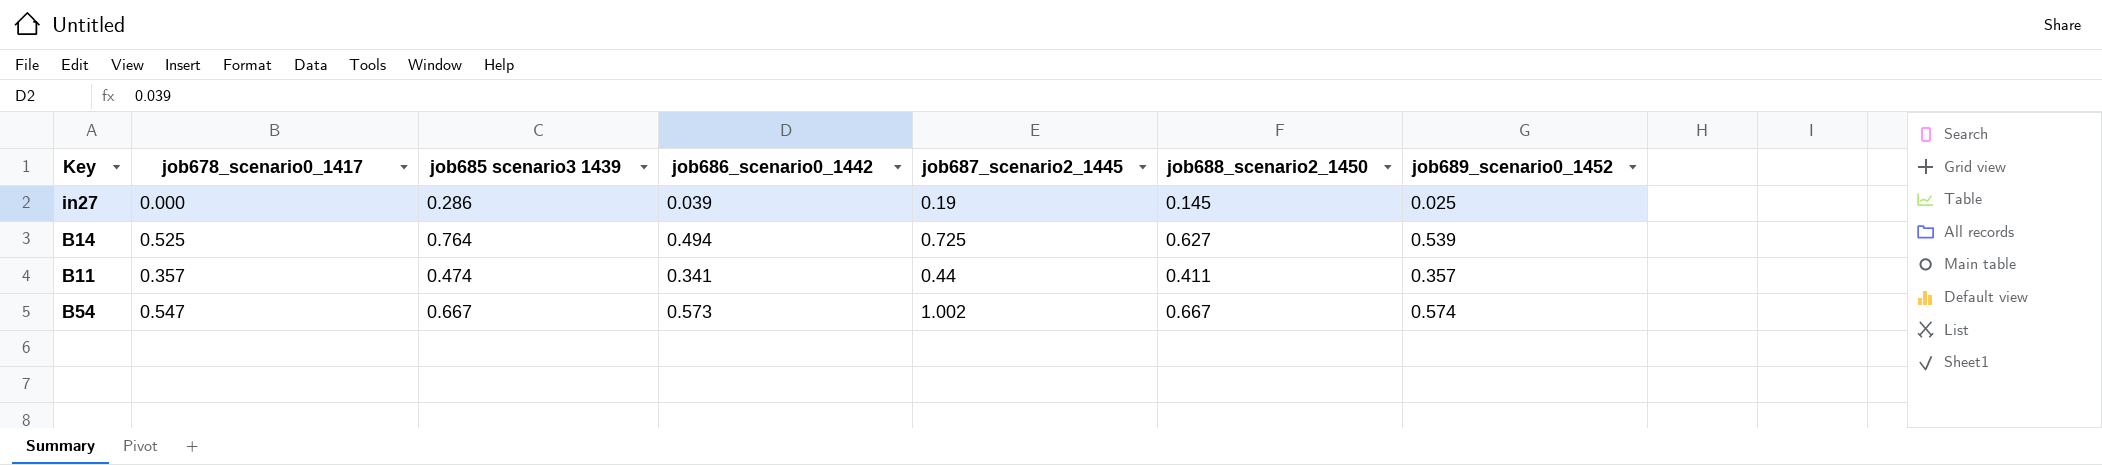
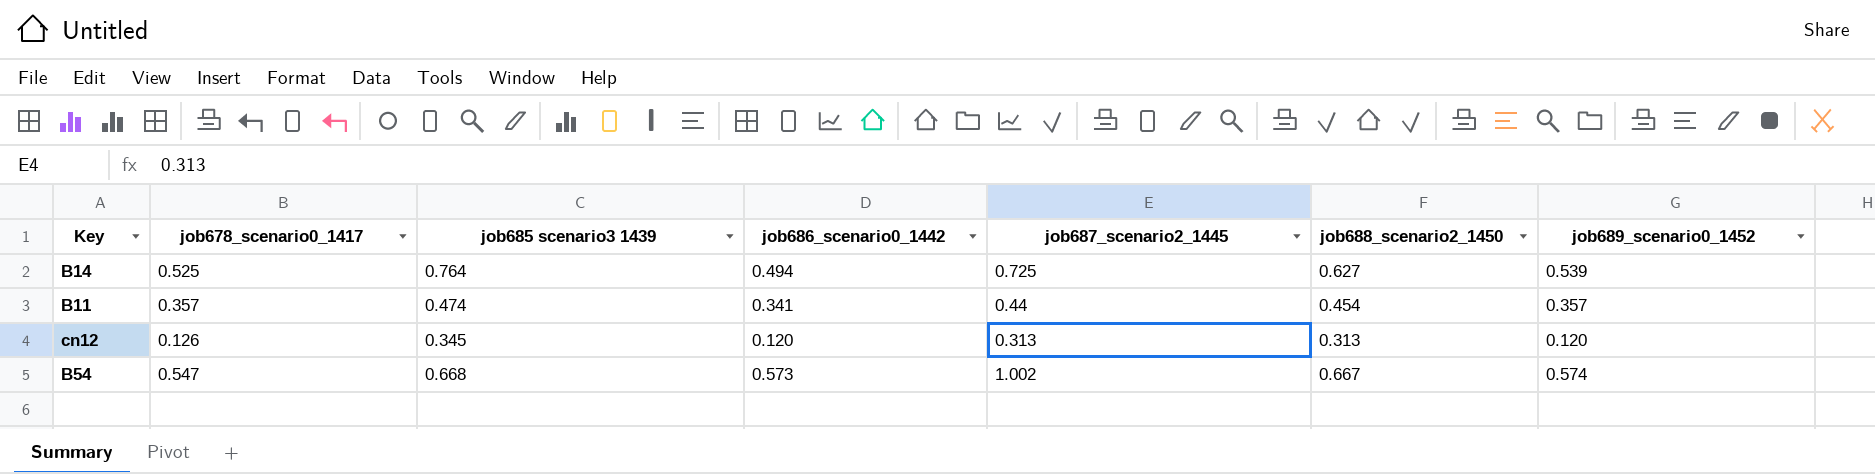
row in27: 0.000 | 0.286 | 0.039 | 0.19 | 0.145 | 0.025 -> none
B11 | job688_scenario2_1450: 0.411 -> 0.454
row cn12: none -> 0.126 | 0.345 | 0.120 | 0.313 | 0.313 | 0.120
B54 | job685 scenario3 1439: 0.667 -> 0.668

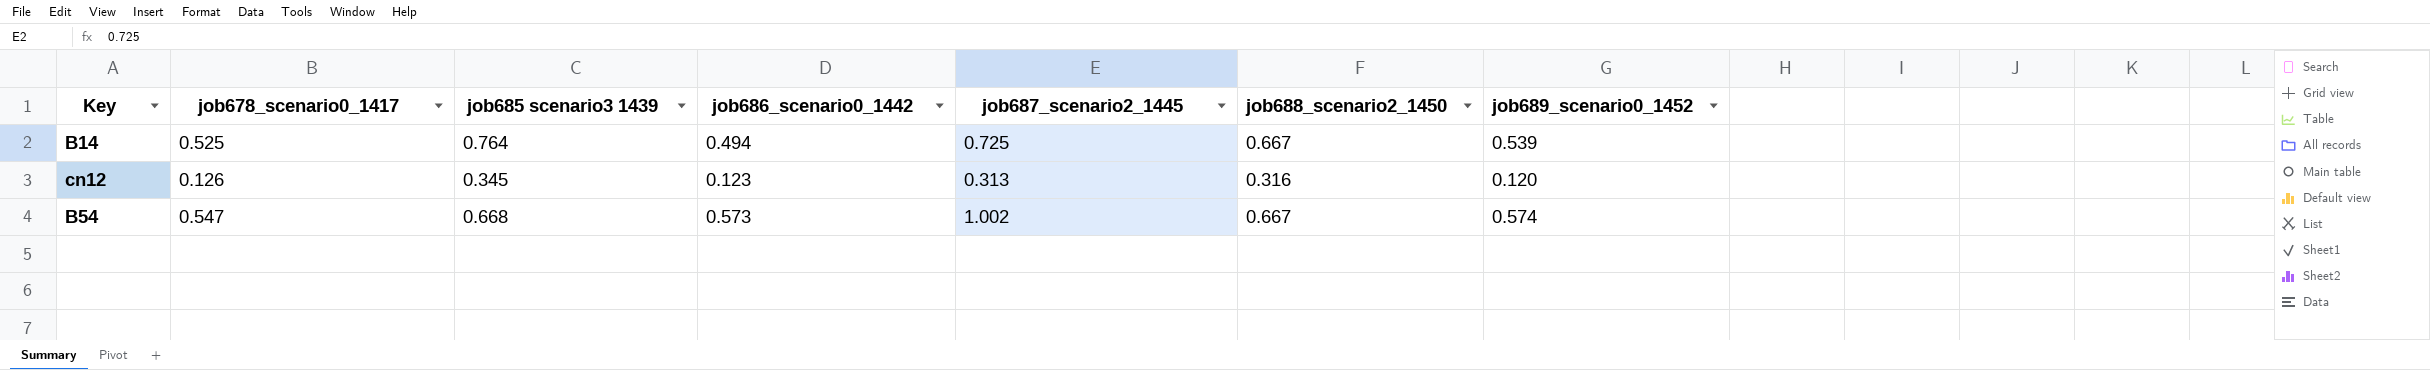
row B11: 0.357 | 0.474 | 0.341 | 0.44 | 0.454 | 0.357 -> none
B14 | job688_scenario2_1450: 0.627 -> 0.667
cn12 | job686_scenario0_1442: 0.120 -> 0.123
cn12 | job688_scenario2_1450: 0.313 -> 0.316

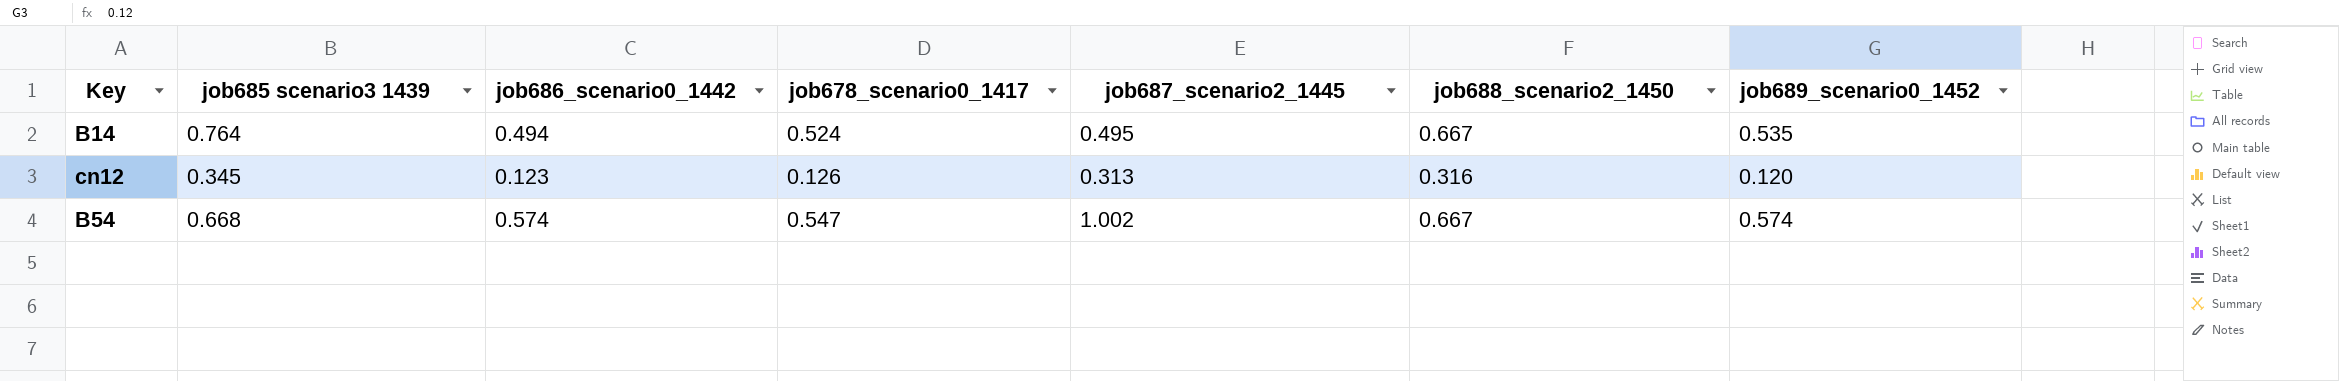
column job678_scenario0_1417 | position: 2 -> 4
B14 | job678_scenario0_1417: 0.525 -> 0.524
B14 | job687_scenario2_1445: 0.725 -> 0.495
B14 | job689_scenario0_1452: 0.539 -> 0.535
B54 | job686_scenario0_1442: 0.573 -> 0.574

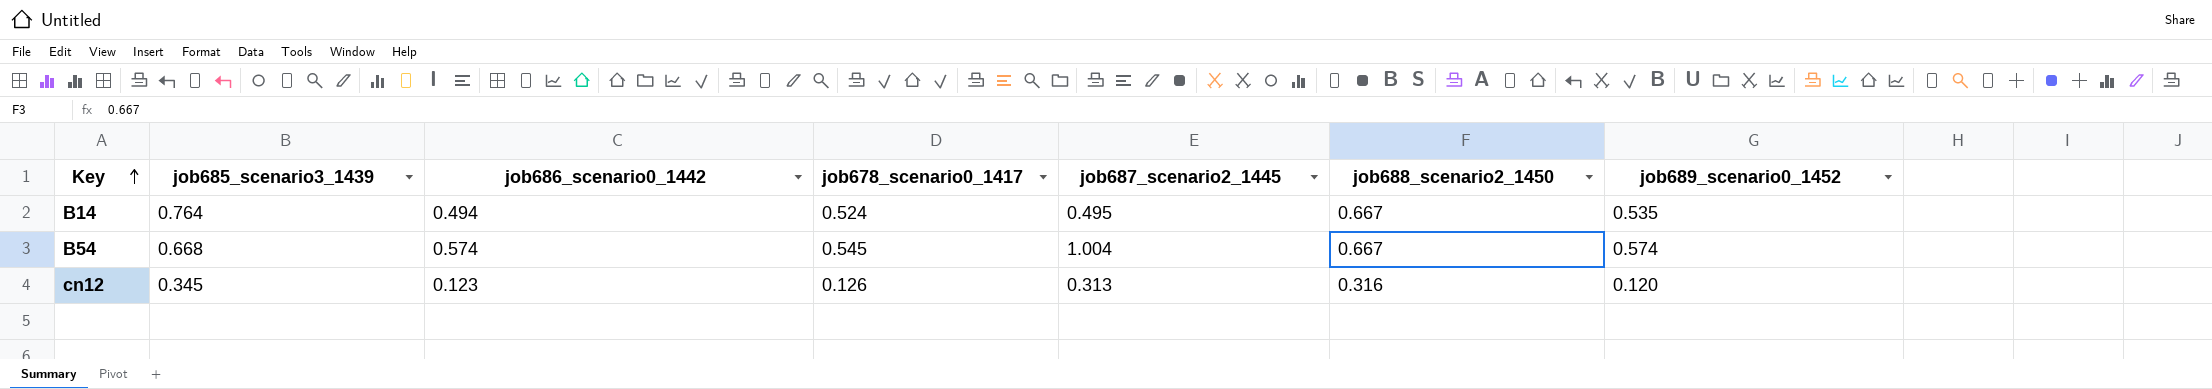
row order: none -> Key ascending
column name: job685 scenario3 1439 -> job685_scenario3_1439
B54 | job678_scenario0_1417: 0.547 -> 0.545
B54 | job687_scenario2_1445: 1.002 -> 1.004

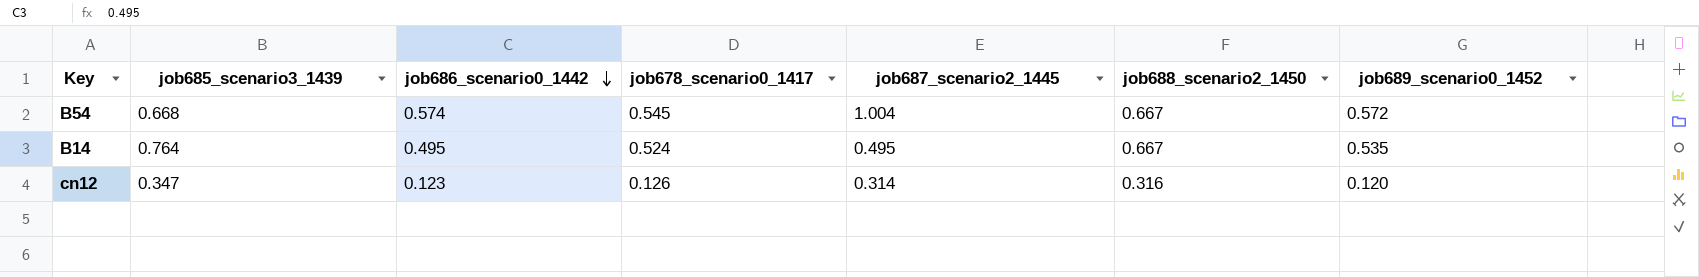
row order: Key ascending -> job686_scenario0_1442 descending
B54 | job689_scenario0_1452: 0.574 -> 0.572
B14 | job686_scenario0_1442: 0.494 -> 0.495
cn12 | job685_scenario3_1439: 0.345 -> 0.347
cn12 | job687_scenario2_1445: 0.313 -> 0.314

